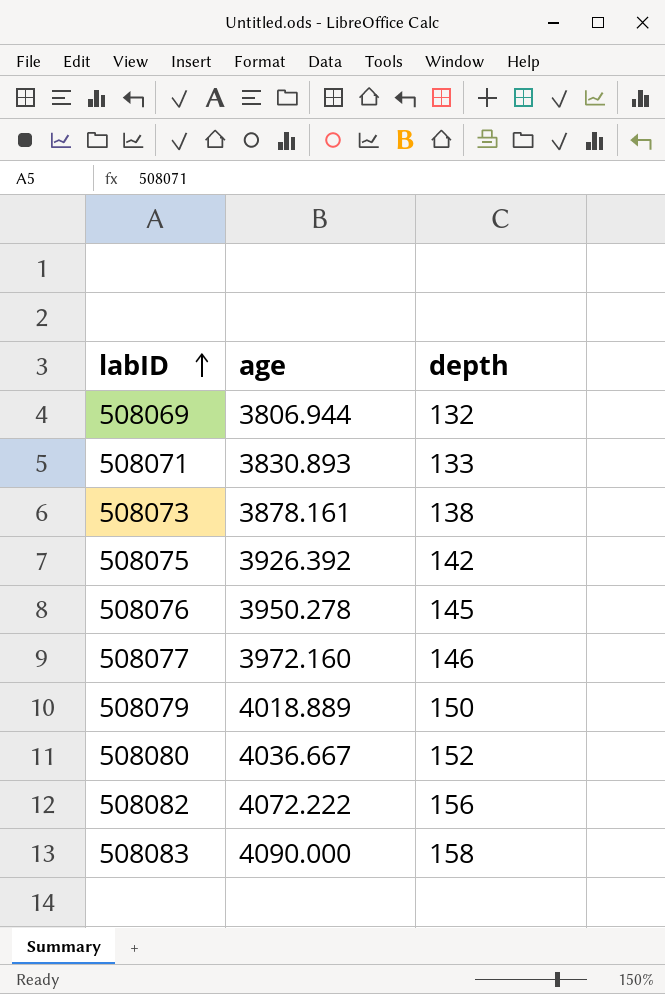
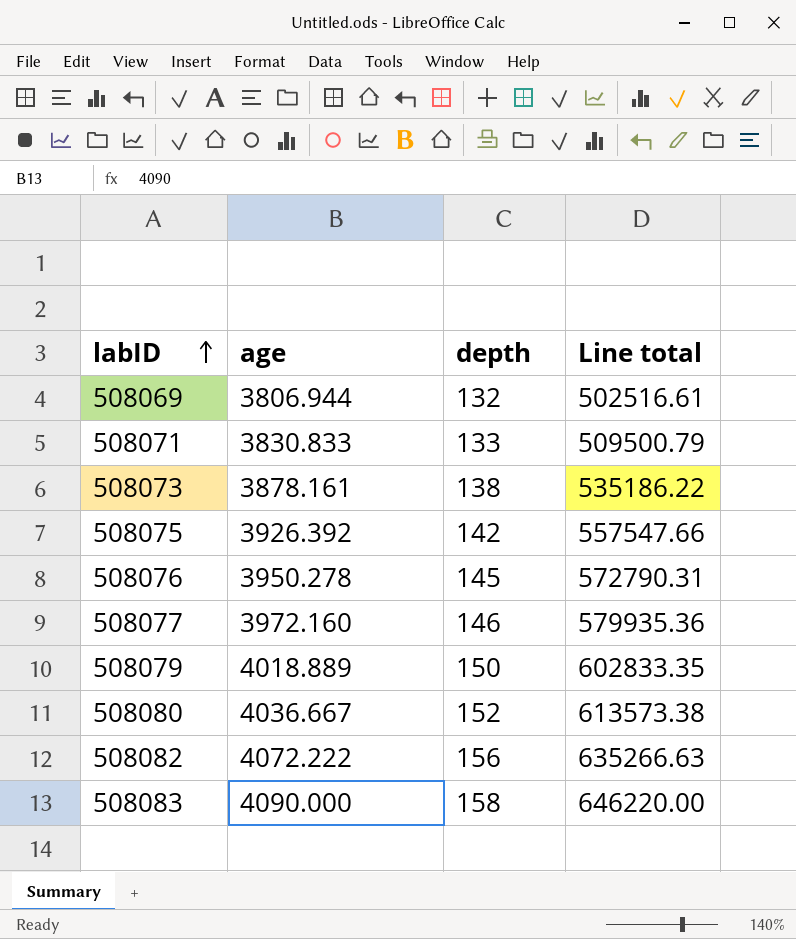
column Line total | formula: none -> [age] * [depth]
508071 | age: 3830.893 -> 3830.833

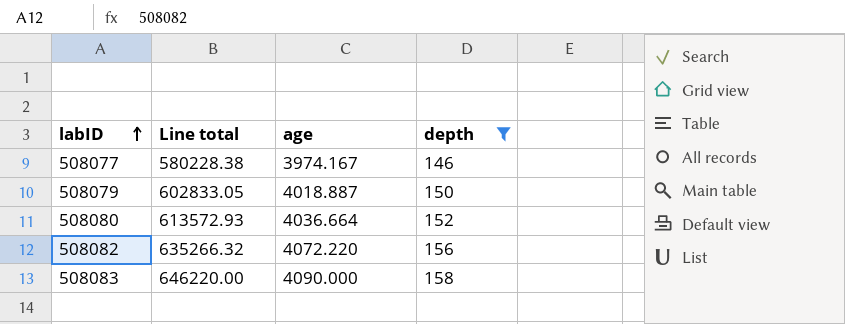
filter: none -> depth >= 146
column Line total | position: 4 -> 2
508077 | Line total: 579935.36 -> 580228.38
508077 | age: 3972.160 -> 3974.167
508079 | Line total: 602833.35 -> 602833.05
508079 | age: 4018.889 -> 4018.887
508080 | Line total: 613573.38 -> 613572.93
508080 | age: 4036.667 -> 4036.664
508082 | Line total: 635266.63 -> 635266.32
508082 | age: 4072.222 -> 4072.220

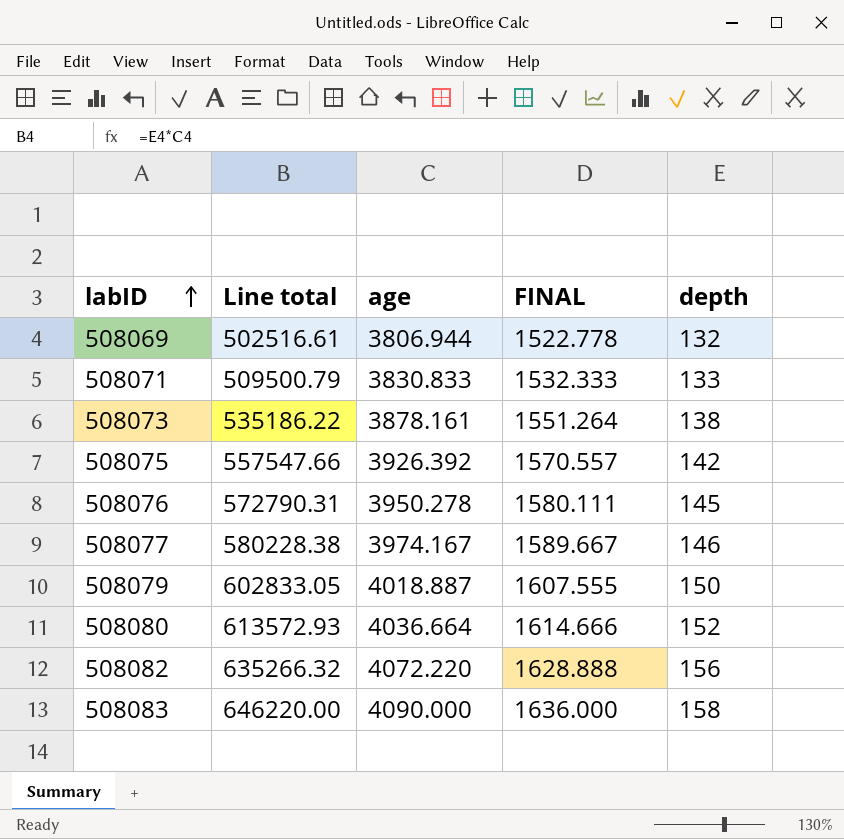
filter: depth >= 146 -> none
column FINAL | formula: none -> [age] * 0.4

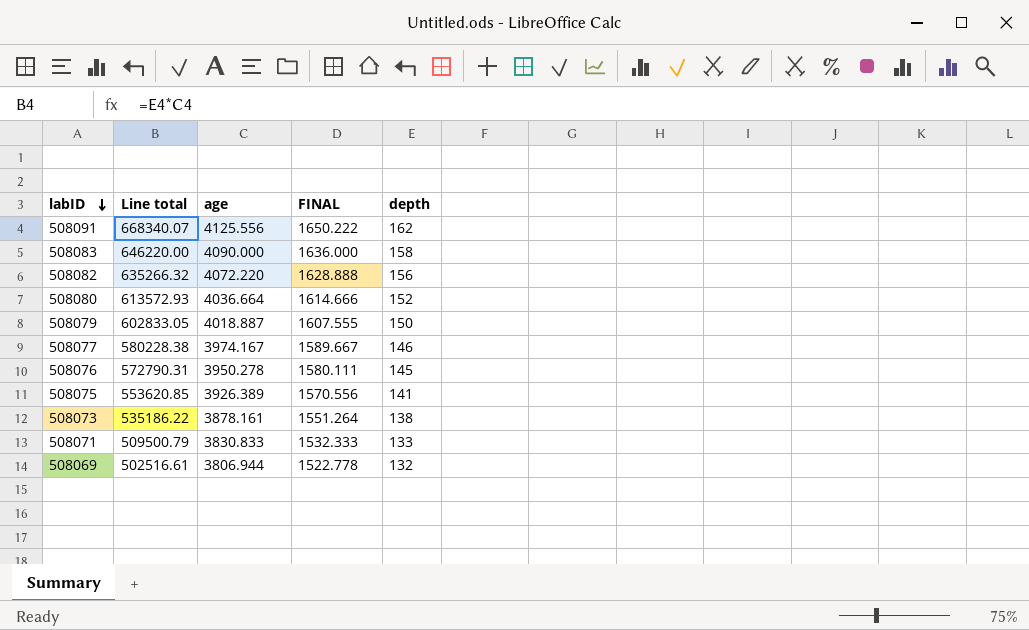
row order: labID ascending -> labID descending
row 508091: none -> 668340.07 | 4125.556 | 1650.222 | 162
508075 | Line total: 557547.66 -> 553620.85
508075 | age: 3926.392 -> 3926.389
508075 | FINAL: 1570.557 -> 1570.556
508075 | depth: 142 -> 141

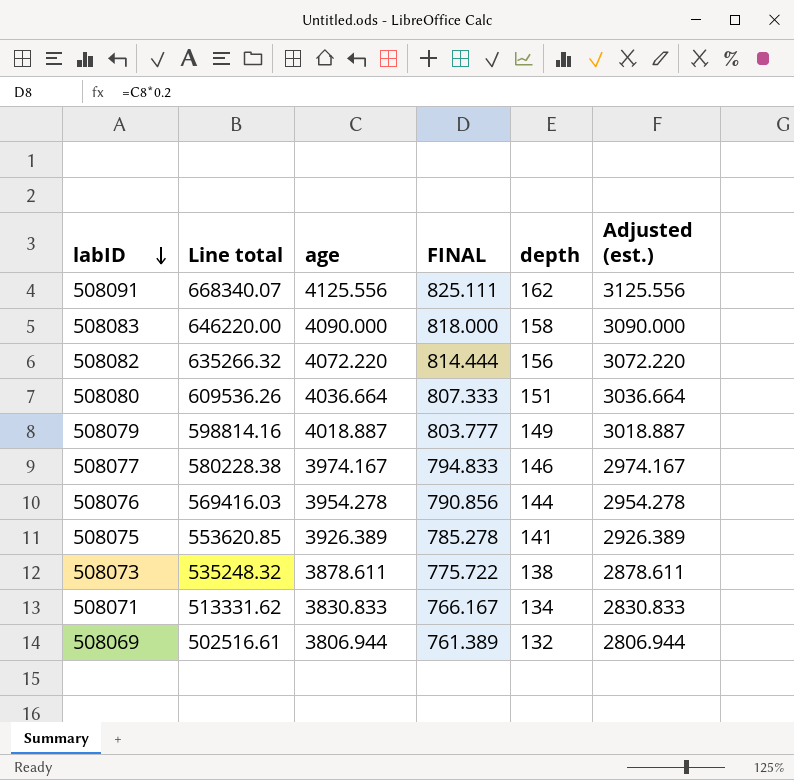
column FINAL | formula: [age] * 0.4 -> [age] * 0.2
column Adjusted (est.) | formula: none -> [age] - 1000
508080 | Line total: 613572.93 -> 609536.26
508080 | depth: 152 -> 151
508079 | Line total: 602833.05 -> 598814.16
508079 | depth: 150 -> 149
508076 | Line total: 572790.31 -> 569416.03
508076 | age: 3950.278 -> 3954.278
508076 | depth: 145 -> 144
508073 | Line total: 535186.22 -> 535248.32
508073 | age: 3878.161 -> 3878.611
508071 | Line total: 509500.79 -> 513331.62
508071 | depth: 133 -> 134

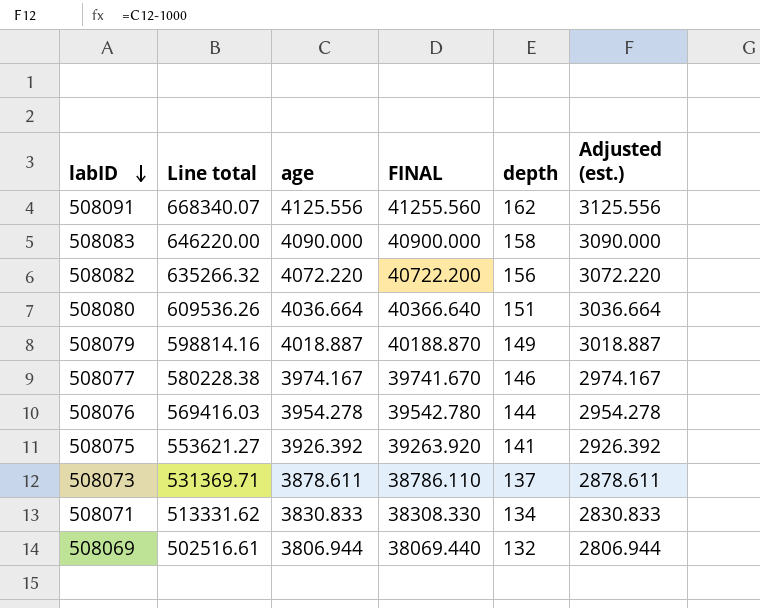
column FINAL | formula: [age] * 0.2 -> [age] * 10
508075 | Line total: 553620.85 -> 553621.27
508075 | age: 3926.389 -> 3926.392
508075 | Adjusted (est.): 2926.389 -> 2926.392
508073 | Line total: 535248.32 -> 531369.71
508073 | depth: 138 -> 137

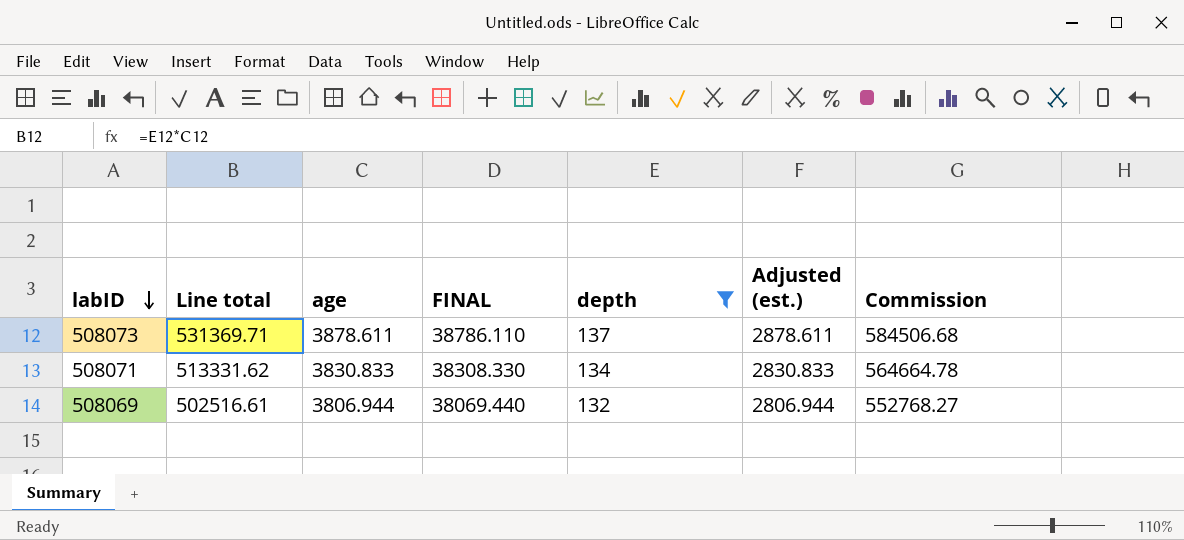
filter: none -> depth <= 137
column Commission | formula: none -> [Line total] * 1.1

